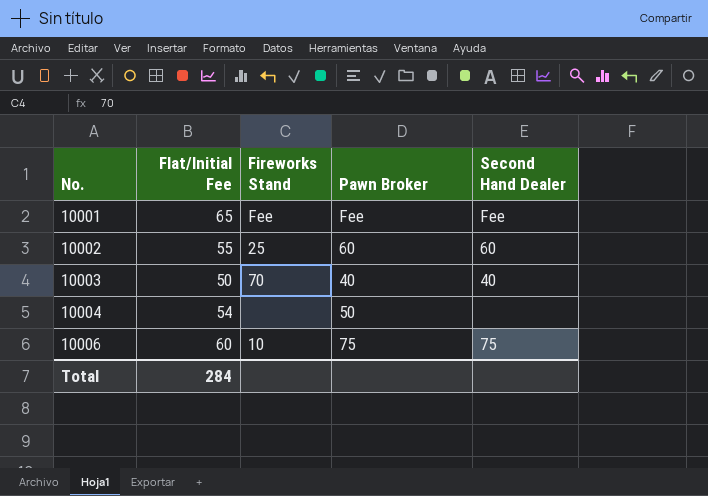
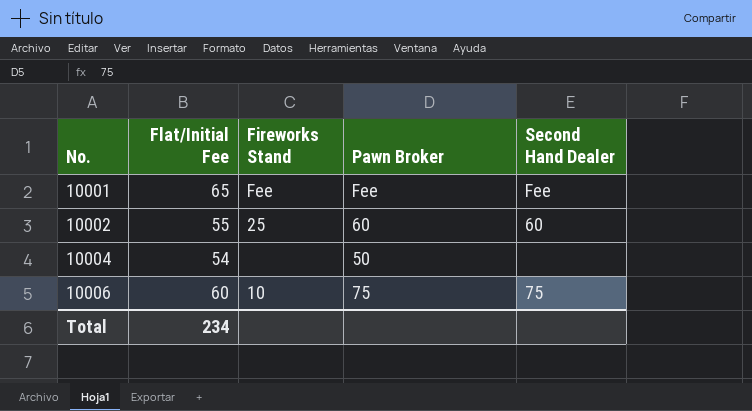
row 10003: 50 | 70 | 40 | 40 -> none
Total | Flat/Initial Fee: 284 -> 234

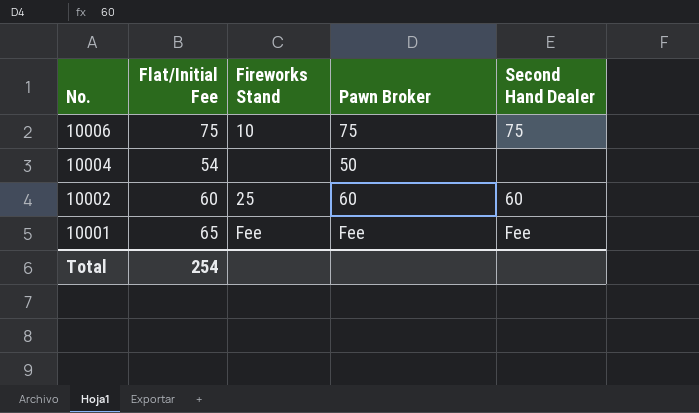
row order: No. ascending -> No. descending
10006 | Flat/Initial Fee: 60 -> 75
10002 | Flat/Initial Fee: 55 -> 60
Total | Flat/Initial Fee: 234 -> 254

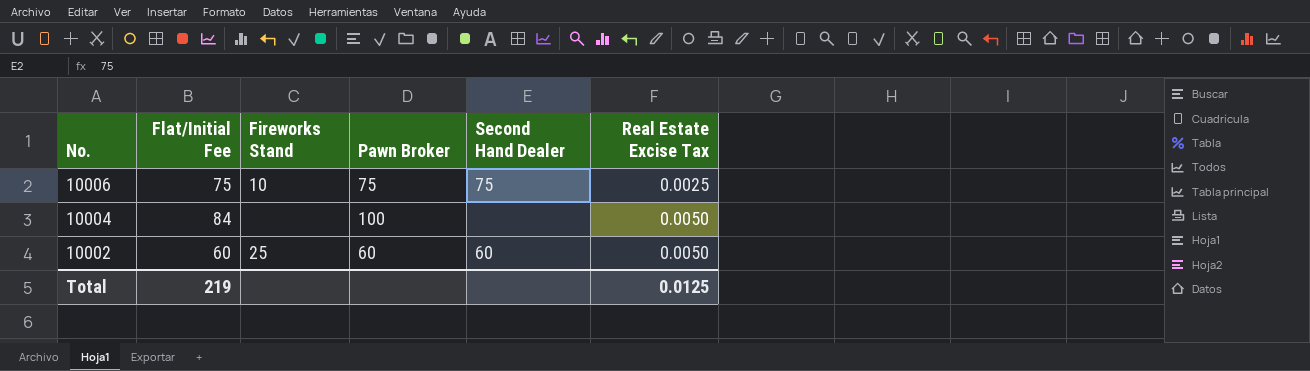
column Real Estate Excise Tax | position: none -> 6
row 10001: 65 | Fee | Fee | Fee -> none
10004 | Flat/Initial Fee: 54 -> 84
10004 | Pawn Broker: 50 -> 100
Total | Flat/Initial Fee: 254 -> 219

